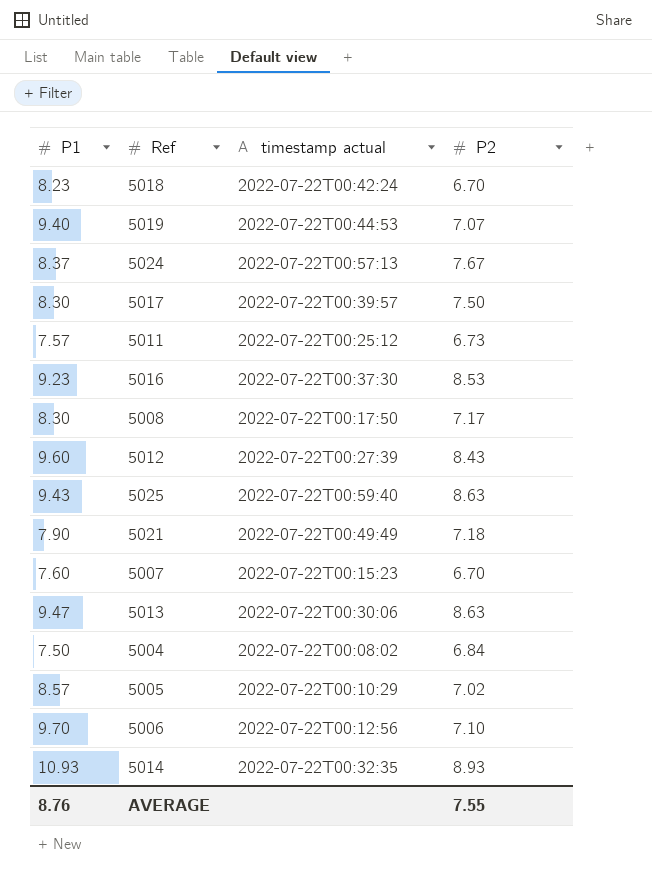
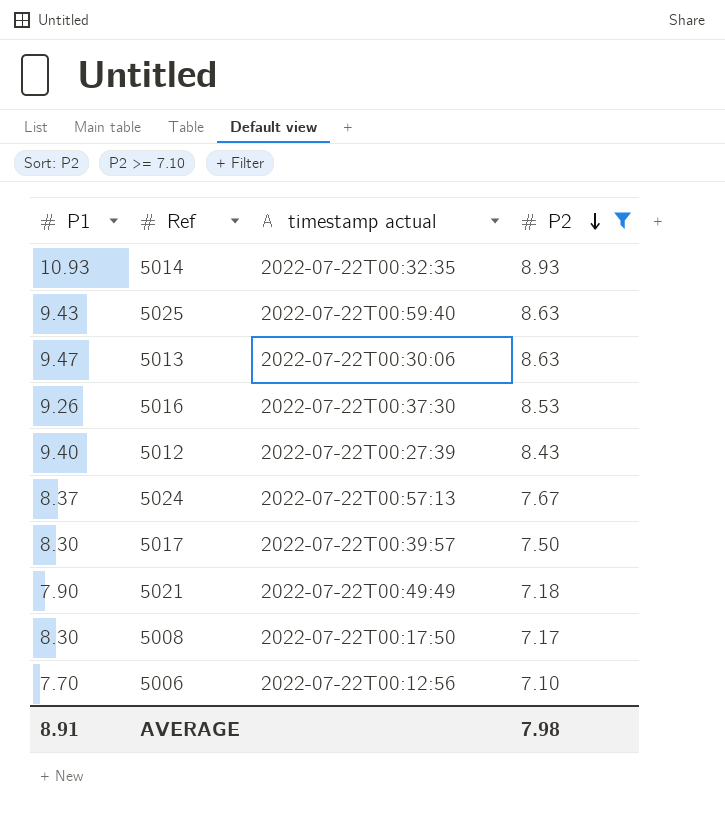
filter: none -> P2 >= 7.10
row order: none -> P2 descending
5016 | P1: 9.23 -> 9.26
5012 | P1: 9.60 -> 9.40
5006 | P1: 9.70 -> 7.70
AVERAGE | P1: 8.76 -> 8.91
AVERAGE | P2: 7.55 -> 7.98

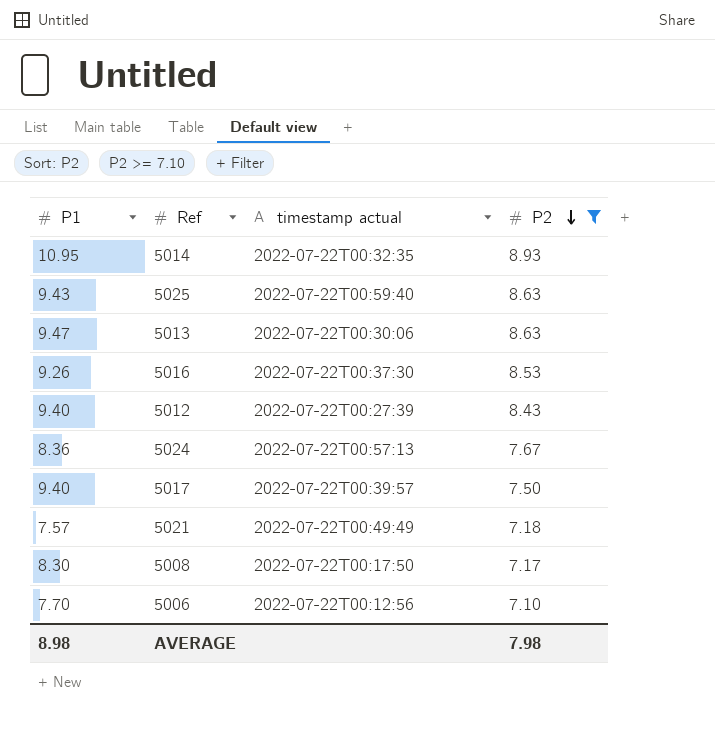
5014 | P1: 10.93 -> 10.95
5024 | P1: 8.37 -> 8.36
5017 | P1: 8.30 -> 9.40
5021 | P1: 7.90 -> 7.57
AVERAGE | P1: 8.91 -> 8.98

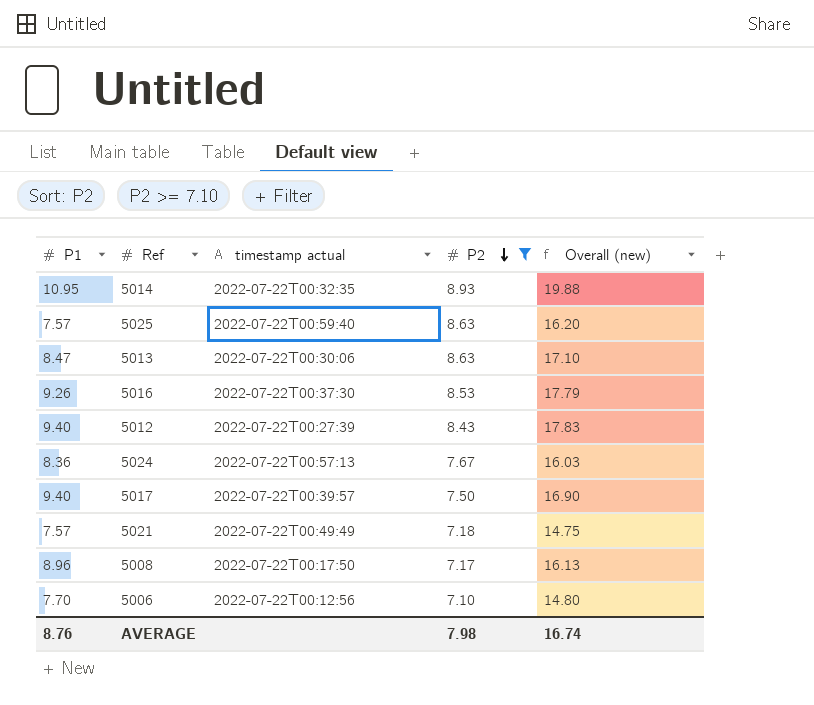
column Overall (new) | formula: none -> [P1] + [P2]
5025 | P1: 9.43 -> 7.57
5013 | P1: 9.47 -> 8.47
5008 | P1: 8.30 -> 8.96
AVERAGE | P1: 8.98 -> 8.76

